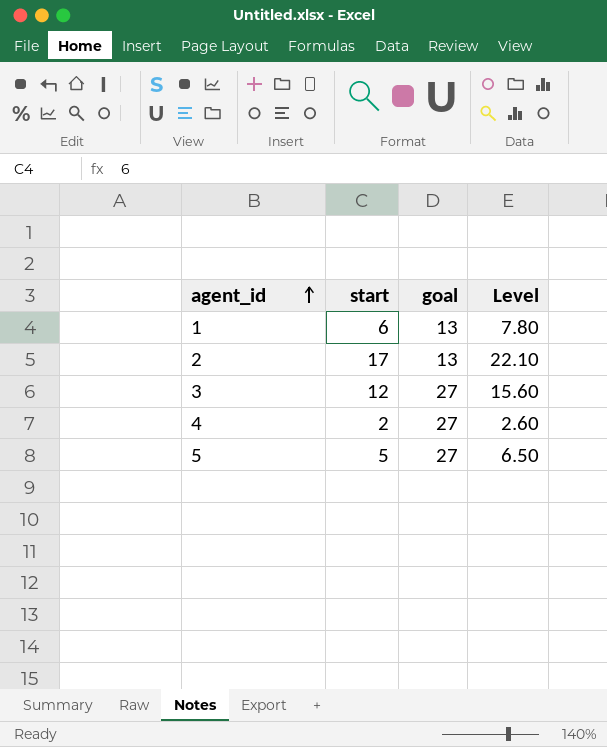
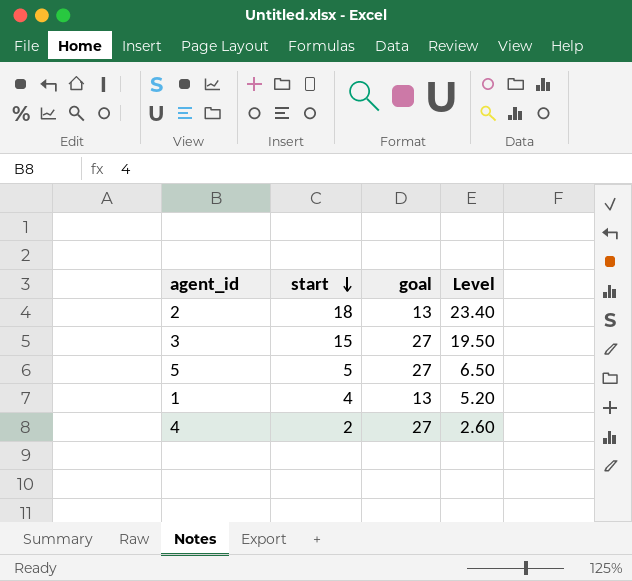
row order: agent_id ascending -> start descending
2 | start: 17 -> 18
2 | Level: 22.10 -> 23.40
3 | start: 12 -> 15
3 | Level: 15.60 -> 19.50
1 | start: 6 -> 4
1 | Level: 7.80 -> 5.20

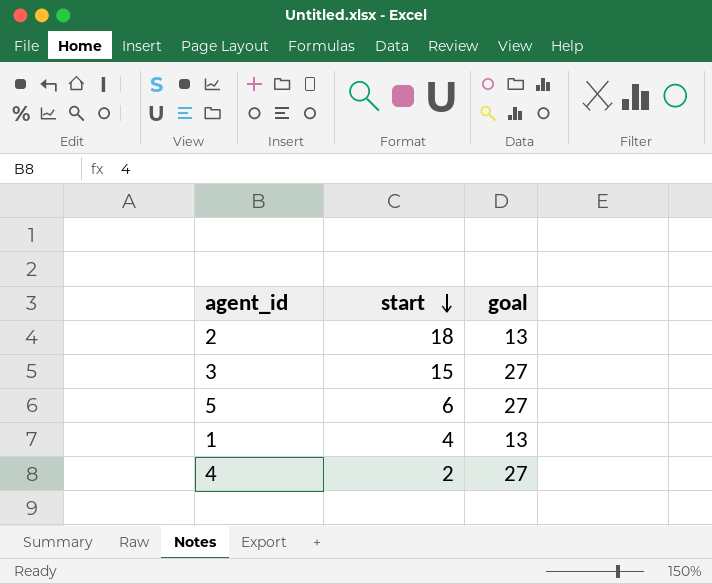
column Level | formula: [start] * 1.3 -> none
5 | start: 5 -> 6

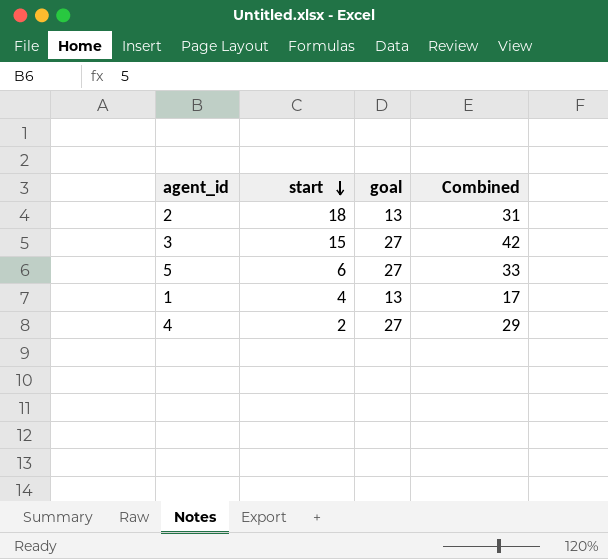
column Combined | formula: none -> [start] + [goal]

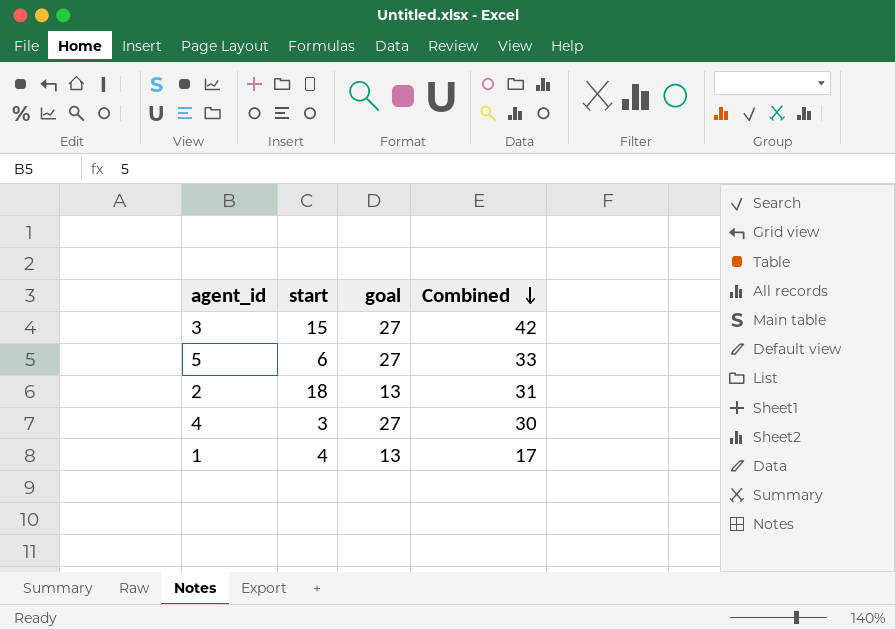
row order: start descending -> Combined descending
4 | start: 2 -> 3
4 | Combined: 29 -> 30

